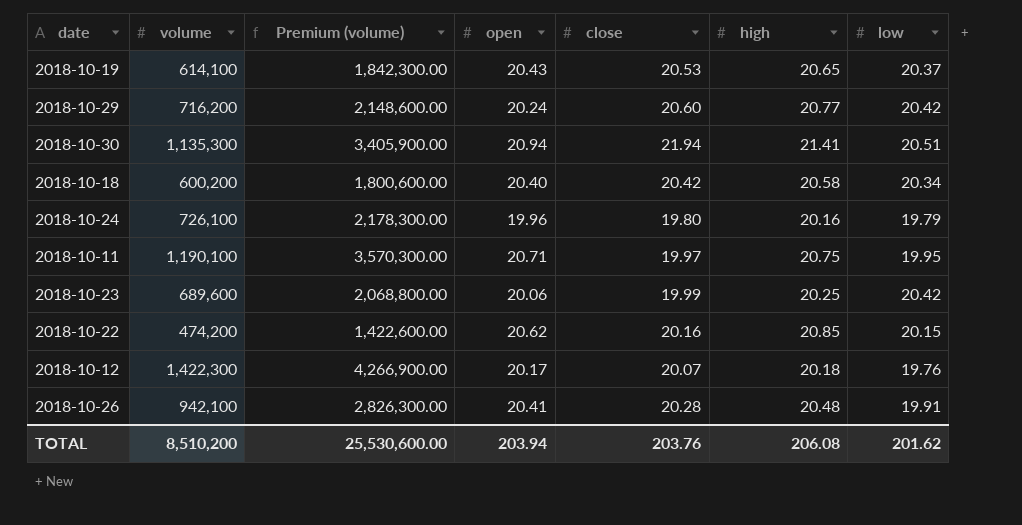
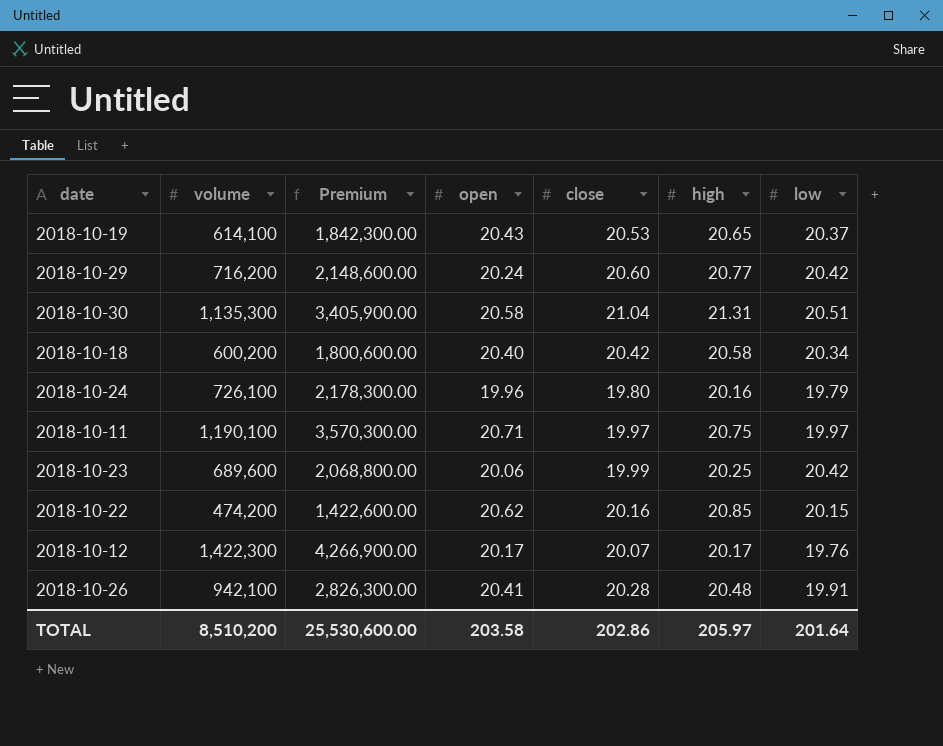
column name: Premium (volume) -> Premium
2018-10-30 | open: 20.94 -> 20.58
2018-10-30 | close: 21.94 -> 21.04
2018-10-30 | high: 21.41 -> 21.31
2018-10-11 | low: 19.95 -> 19.97
2018-10-12 | high: 20.18 -> 20.17
TOTAL | open: 203.94 -> 203.58
TOTAL | close: 203.76 -> 202.86
TOTAL | high: 206.08 -> 205.97
TOTAL | low: 201.62 -> 201.64

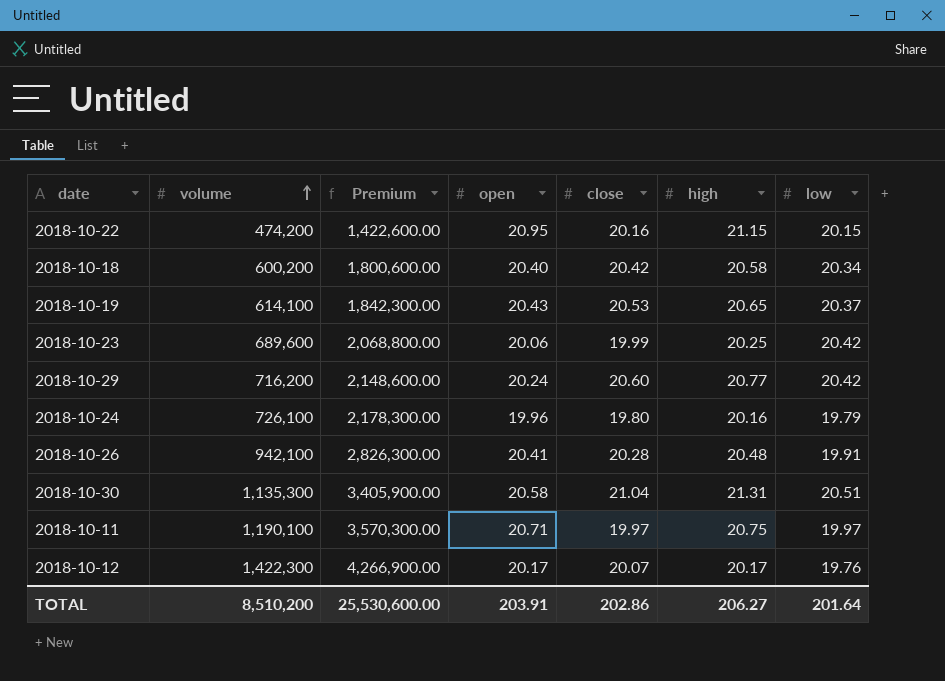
row order: none -> volume ascending
2018-10-22 | open: 20.62 -> 20.95
2018-10-22 | high: 20.85 -> 21.15
TOTAL | open: 203.58 -> 203.91
TOTAL | high: 205.97 -> 206.27

